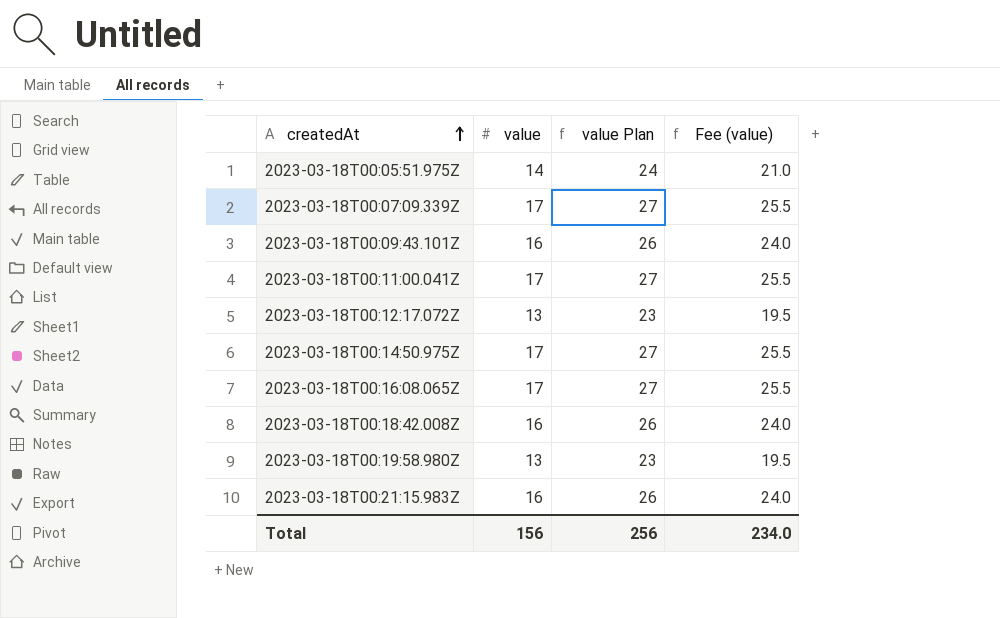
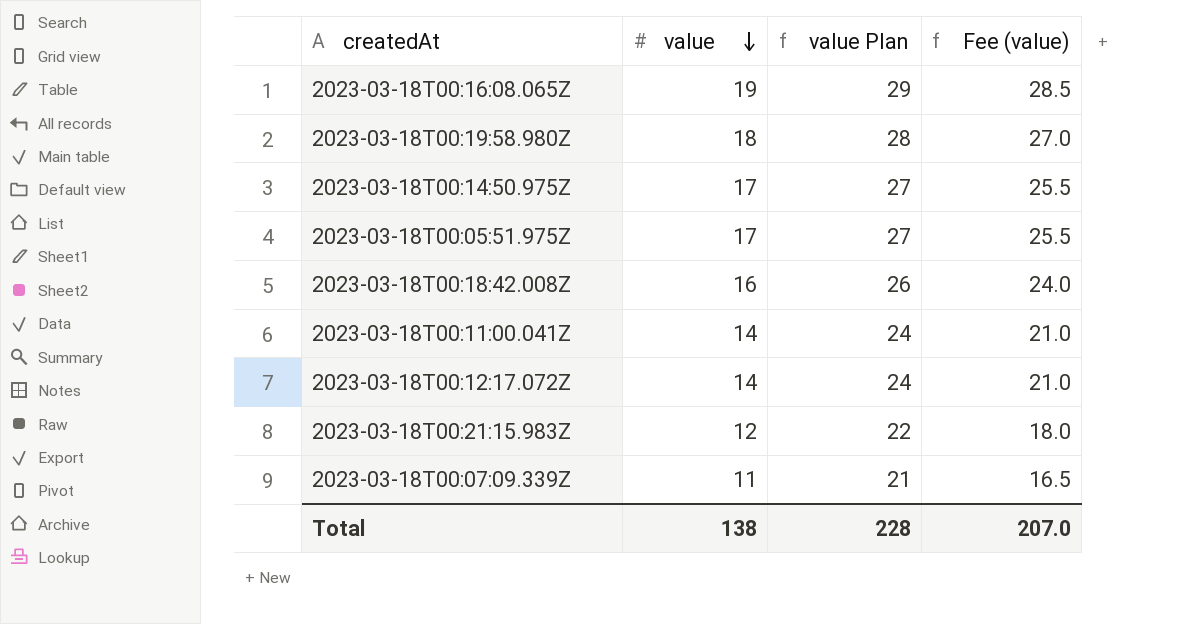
row order: createdAt ascending -> value descending
row 2023-03-18T00:09:43.101Z: 16 | 26 | 24.0 -> none
2023-03-18T00:16:08.065Z | value: 17 -> 19
2023-03-18T00:16:08.065Z | value Plan: 27 -> 29
2023-03-18T00:16:08.065Z | Fee (value): 25.5 -> 28.5
2023-03-18T00:19:58.980Z | value: 13 -> 18
2023-03-18T00:19:58.980Z | value Plan: 23 -> 28
2023-03-18T00:19:58.980Z | Fee (value): 19.5 -> 27.0
2023-03-18T00:05:51.975Z | value: 14 -> 17
2023-03-18T00:05:51.975Z | value Plan: 24 -> 27
2023-03-18T00:05:51.975Z | Fee (value): 21.0 -> 25.5
2023-03-18T00:11:00.041Z | value: 17 -> 14
2023-03-18T00:11:00.041Z | value Plan: 27 -> 24
2023-03-18T00:11:00.041Z | Fee (value): 25.5 -> 21.0
2023-03-18T00:12:17.072Z | value: 13 -> 14
2023-03-18T00:12:17.072Z | value Plan: 23 -> 24
2023-03-18T00:12:17.072Z | Fee (value): 19.5 -> 21.0
2023-03-18T00:21:15.983Z | value: 16 -> 12
2023-03-18T00:21:15.983Z | value Plan: 26 -> 22
2023-03-18T00:21:15.983Z | Fee (value): 24.0 -> 18.0
2023-03-18T00:07:09.339Z | value: 17 -> 11
2023-03-18T00:07:09.339Z | value Plan: 27 -> 21
2023-03-18T00:07:09.339Z | Fee (value): 25.5 -> 16.5
Total | value: 156 -> 138
Total | value Plan: 256 -> 228
Total | Fee (value): 234.0 -> 207.0

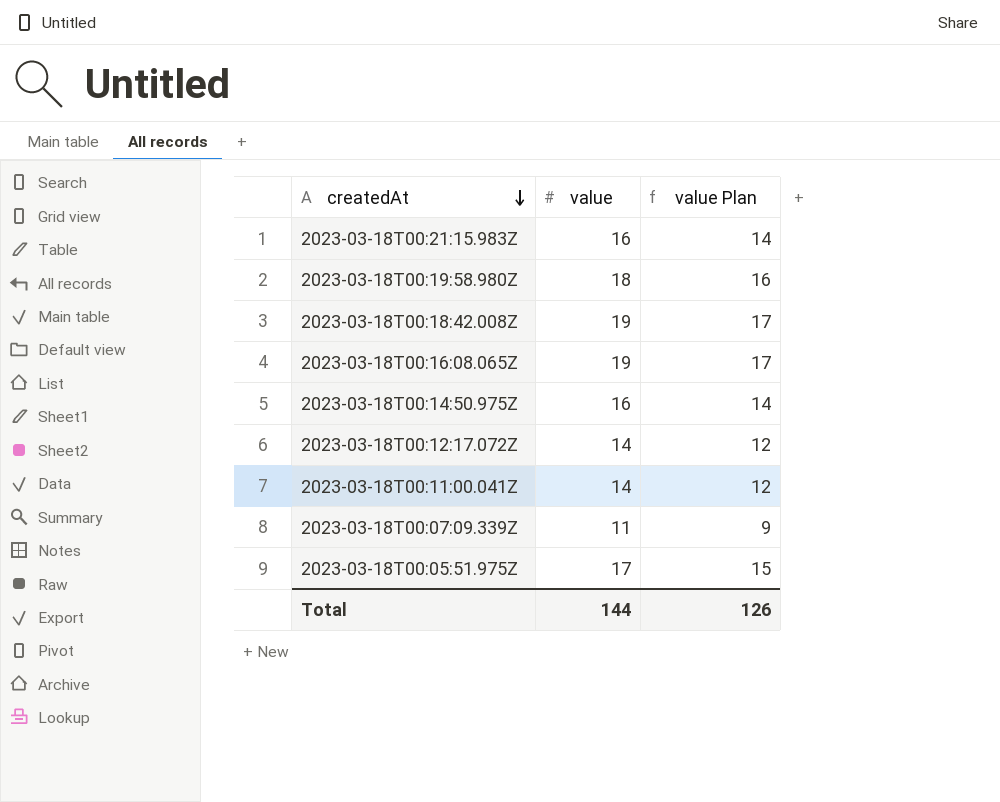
row order: value descending -> createdAt descending
column Fee (value) | formula: [value] * 1.5 -> none
column value Plan | formula: [value] + 10 -> [value] - 2
2023-03-18T00:21:15.983Z | value: 12 -> 16
2023-03-18T00:18:42.008Z | value: 16 -> 19
2023-03-18T00:14:50.975Z | value: 17 -> 16
Total | value: 138 -> 144
Total | value Plan: 228 -> 126

